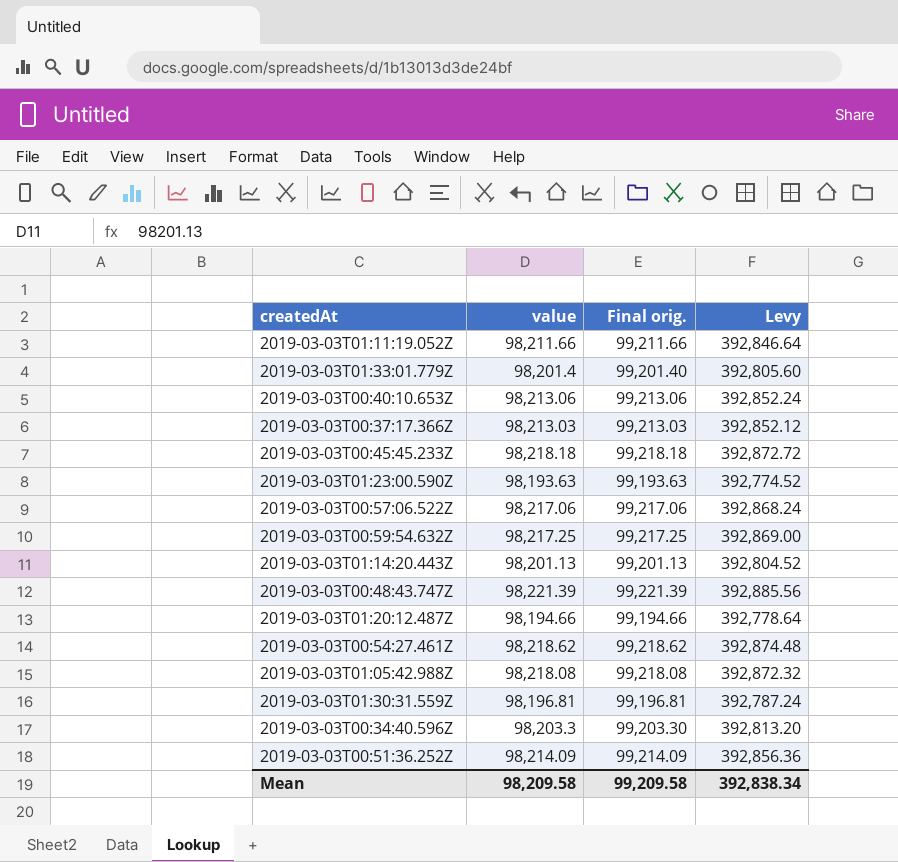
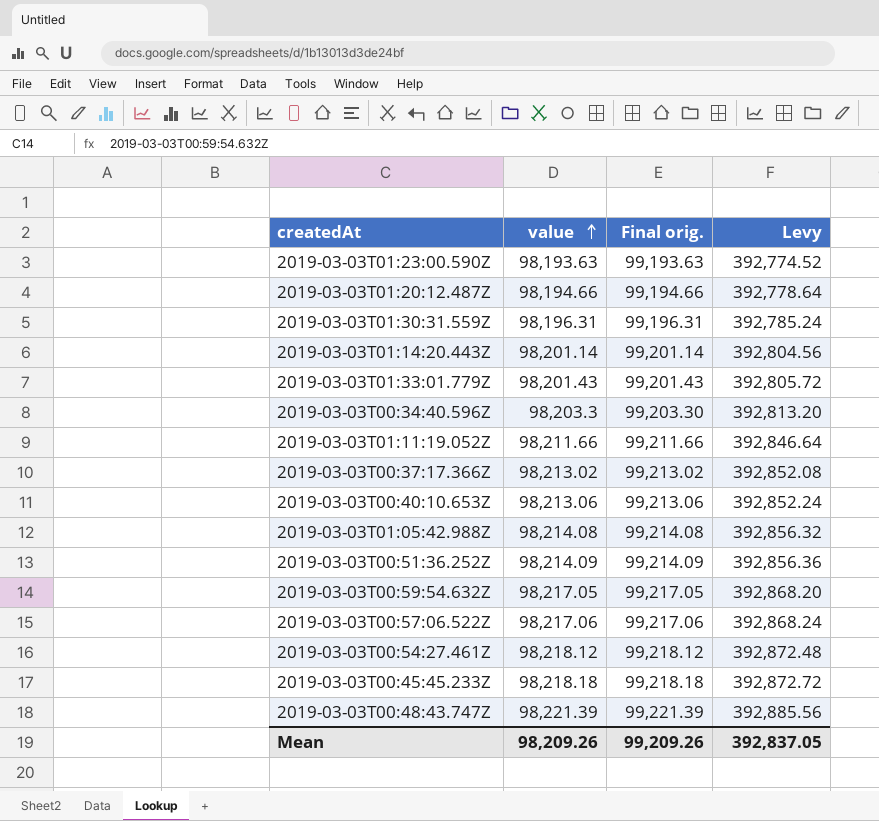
row order: none -> value ascending
2019-03-03T01:30:31.559Z | value: 98,196.81 -> 98,196.31
2019-03-03T01:30:31.559Z | Final orig.: 99,196.81 -> 99,196.31
2019-03-03T01:30:31.559Z | Levy: 392,787.24 -> 392,785.24
2019-03-03T01:14:20.443Z | value: 98,201.13 -> 98,201.14
2019-03-03T01:14:20.443Z | Final orig.: 99,201.13 -> 99,201.14
2019-03-03T01:14:20.443Z | Levy: 392,804.52 -> 392,804.56
2019-03-03T01:33:01.779Z | value: 98,201.4 -> 98,201.43
2019-03-03T01:33:01.779Z | Final orig.: 99,201.40 -> 99,201.43
2019-03-03T01:33:01.779Z | Levy: 392,805.60 -> 392,805.72
2019-03-03T00:37:17.366Z | value: 98,213.03 -> 98,213.02
2019-03-03T00:37:17.366Z | Final orig.: 99,213.03 -> 99,213.02
2019-03-03T00:37:17.366Z | Levy: 392,852.12 -> 392,852.08
2019-03-03T01:05:42.988Z | value: 98,218.08 -> 98,214.08
2019-03-03T01:05:42.988Z | Final orig.: 99,218.08 -> 99,214.08
2019-03-03T01:05:42.988Z | Levy: 392,872.32 -> 392,856.32
2019-03-03T00:59:54.632Z | value: 98,217.25 -> 98,217.05
2019-03-03T00:59:54.632Z | Final orig.: 99,217.25 -> 99,217.05
2019-03-03T00:59:54.632Z | Levy: 392,869.00 -> 392,868.20
2019-03-03T00:54:27.461Z | value: 98,218.62 -> 98,218.12
2019-03-03T00:54:27.461Z | Final orig.: 99,218.62 -> 99,218.12
2019-03-03T00:54:27.461Z | Levy: 392,874.48 -> 392,872.48
Mean | value: 98,209.58 -> 98,209.26
Mean | Final orig.: 99,209.58 -> 99,209.26
Mean | Levy: 392,838.34 -> 392,837.05

